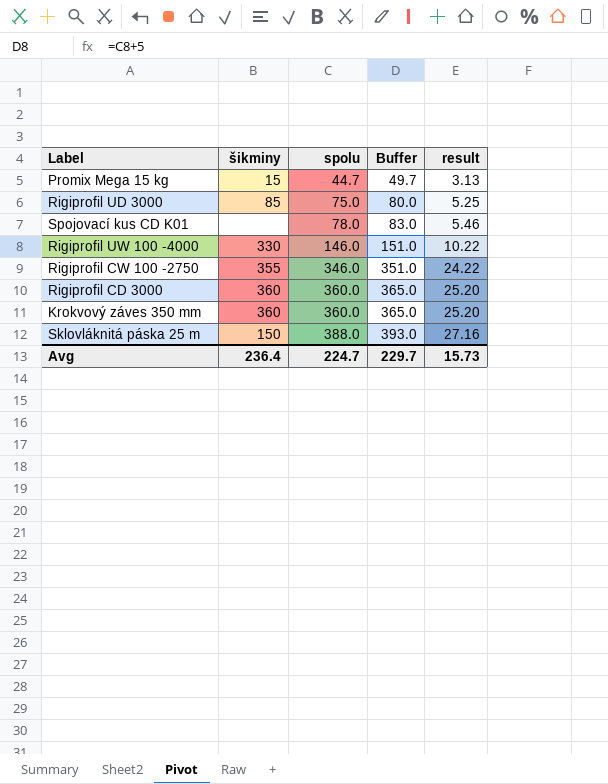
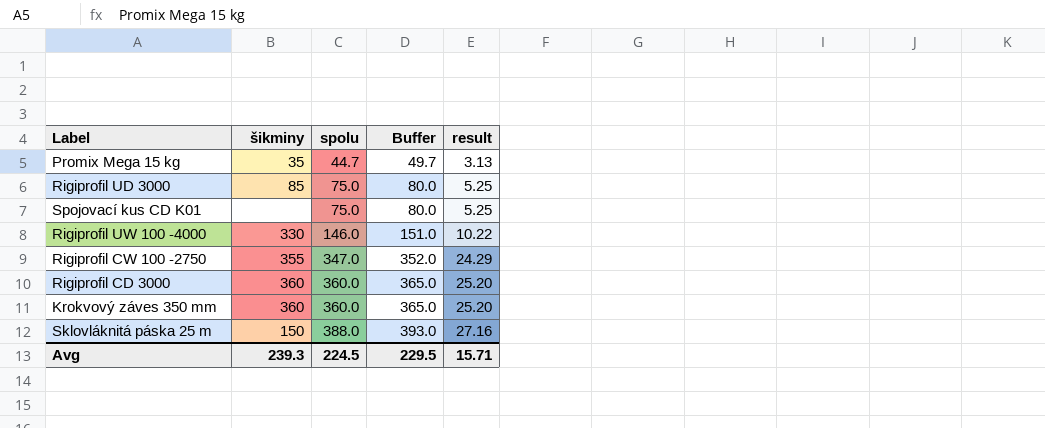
Promix Mega 15 kg | šikminy: 15 -> 35
Spojovací kus CD K01 | spolu: 78.0 -> 75.0
Spojovací kus CD K01 | Buffer: 83.0 -> 80.0
Spojovací kus CD K01 | result: 5.46 -> 5.25
Rigiprofil CW 100 -2750 | spolu: 346.0 -> 347.0
Rigiprofil CW 100 -2750 | Buffer: 351.0 -> 352.0
Rigiprofil CW 100 -2750 | result: 24.22 -> 24.29
Avg | šikminy: 236.4 -> 239.3
Avg | spolu: 224.7 -> 224.5
Avg | Buffer: 229.7 -> 229.5
Avg | result: 15.73 -> 15.71

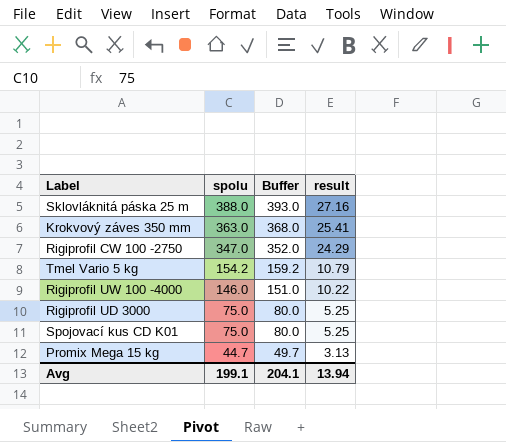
row order: spolu ascending -> spolu descending
column šikminy | position: 2 -> none
row Rigiprofil CD 3000: 360 | 360.0 | 365.0 | 25.20 -> none
Krokvový záves 350 mm | spolu: 360.0 -> 363.0
Krokvový záves 350 mm | Buffer: 365.0 -> 368.0
Krokvový záves 350 mm | result: 25.20 -> 25.41
row Tmel Vario 5 kg: none -> 154.2 | 159.2 | 10.79
Avg | spolu: 224.5 -> 199.1
Avg | Buffer: 229.5 -> 204.1
Avg | result: 15.71 -> 13.94

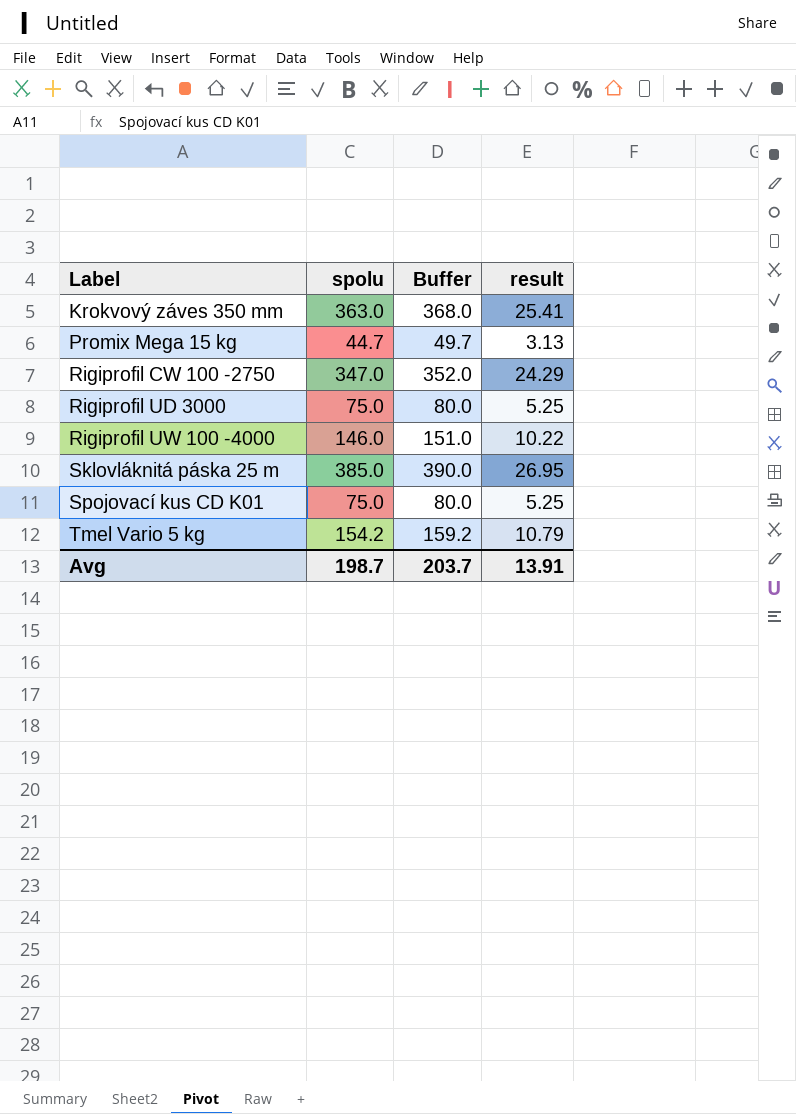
row order: spolu descending -> Label ascending
Sklovláknitá páska 25 m | spolu: 388.0 -> 385.0
Sklovláknitá páska 25 m | Buffer: 393.0 -> 390.0
Sklovláknitá páska 25 m | result: 27.16 -> 26.95
Avg | spolu: 199.1 -> 198.7
Avg | Buffer: 204.1 -> 203.7
Avg | result: 13.94 -> 13.91

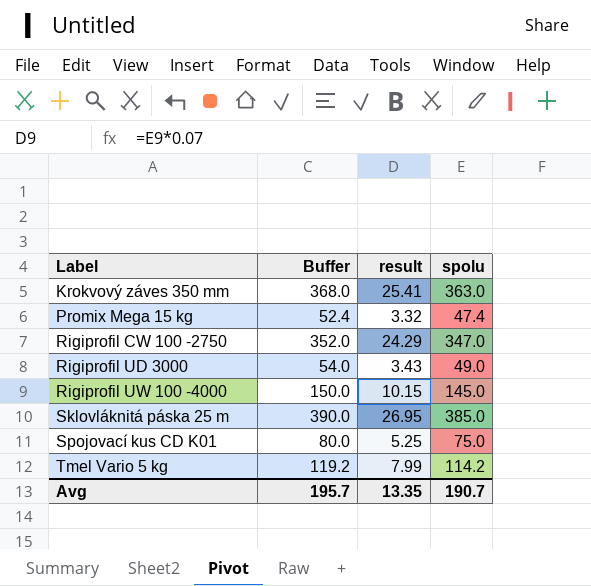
column spolu | position: 2 -> 4
Promix Mega 15 kg | Buffer: 49.7 -> 52.4
Promix Mega 15 kg | result: 3.13 -> 3.32
Promix Mega 15 kg | spolu: 44.7 -> 47.4
Rigiprofil UD 3000 | Buffer: 80.0 -> 54.0
Rigiprofil UD 3000 | result: 5.25 -> 3.43
Rigiprofil UD 3000 | spolu: 75.0 -> 49.0
Rigiprofil UW 100 -4000 | Buffer: 151.0 -> 150.0
Rigiprofil UW 100 -4000 | result: 10.22 -> 10.15
Rigiprofil UW 100 -4000 | spolu: 146.0 -> 145.0
Tmel Vario 5 kg | Buffer: 159.2 -> 119.2
Tmel Vario 5 kg | result: 10.79 -> 7.99
Tmel Vario 5 kg | spolu: 154.2 -> 114.2
Avg | Buffer: 203.7 -> 195.7
Avg | result: 13.91 -> 13.35
Avg | spolu: 198.7 -> 190.7

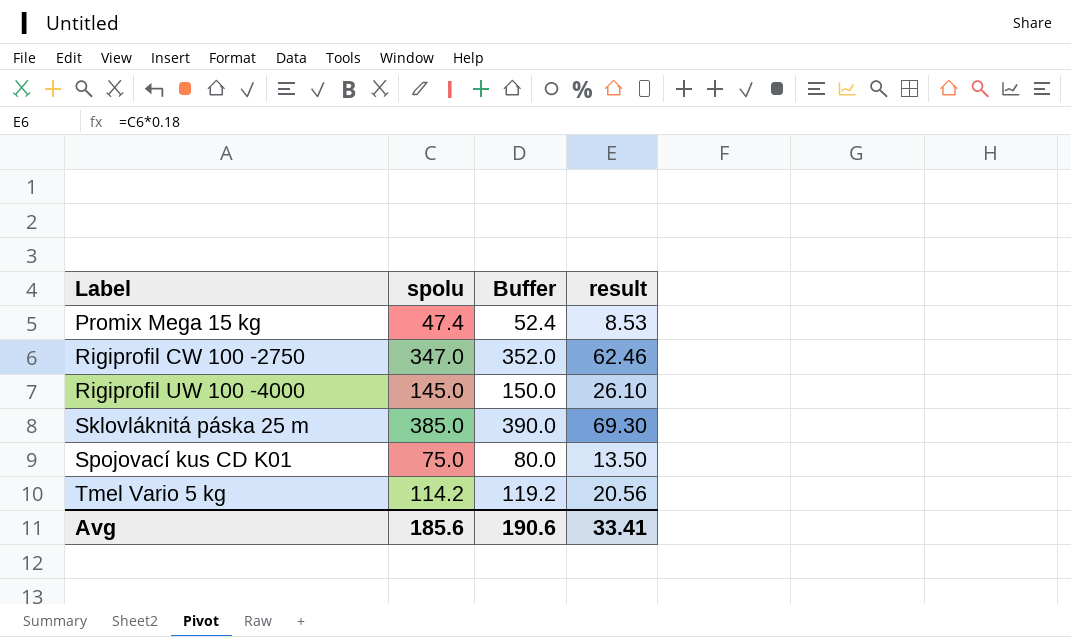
column spolu | position: 4 -> 2
column result | formula: [spolu] * 0.07 -> [spolu] * 0.18
row Krokvový záves 350 mm: 368.0 | 25.41 | 363.0 -> none
row Rigiprofil UD 3000: 54.0 | 3.43 | 49.0 -> none
Avg | spolu: 190.7 -> 185.6
Avg | Buffer: 195.7 -> 190.6
Avg | result: 13.35 -> 33.41

